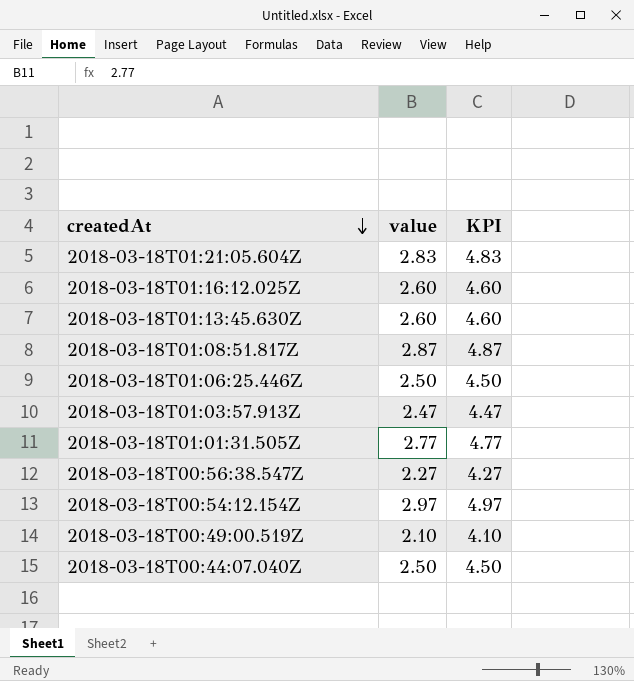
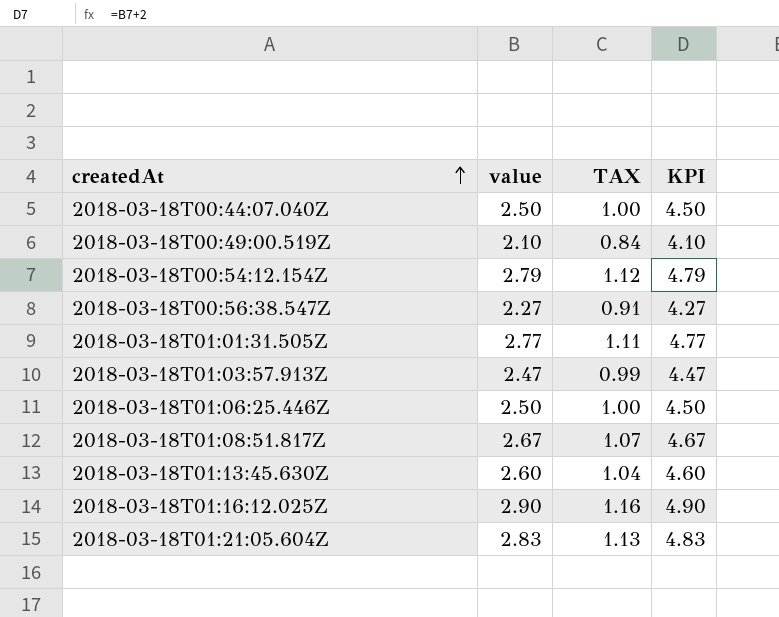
row order: createdAt descending -> createdAt ascending
column TAX | formula: none -> [value] * 0.4
2018-03-18T00:54:12.154Z | value: 2.97 -> 2.79
2018-03-18T00:54:12.154Z | KPI: 4.97 -> 4.79
2018-03-18T01:08:51.817Z | value: 2.87 -> 2.67
2018-03-18T01:08:51.817Z | KPI: 4.87 -> 4.67
2018-03-18T01:16:12.025Z | value: 2.60 -> 2.90
2018-03-18T01:16:12.025Z | KPI: 4.60 -> 4.90

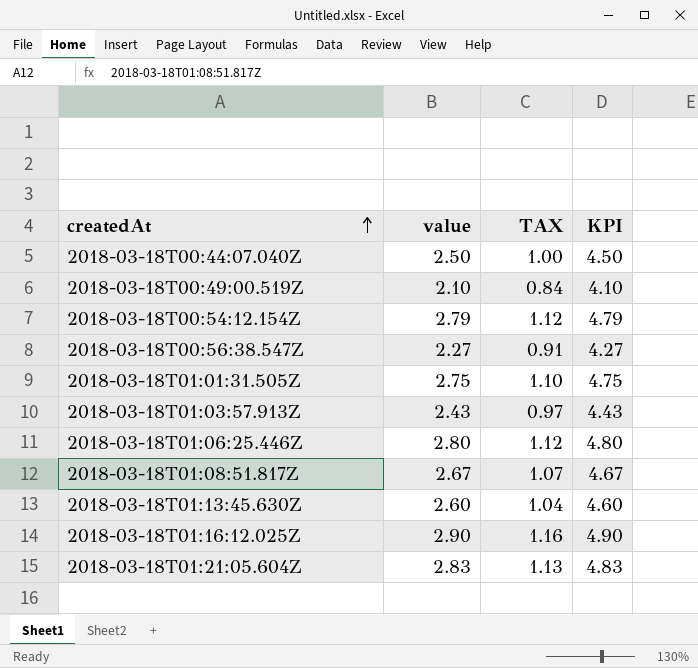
2018-03-18T01:01:31.505Z | value: 2.77 -> 2.75
2018-03-18T01:01:31.505Z | TAX: 1.11 -> 1.10
2018-03-18T01:01:31.505Z | KPI: 4.77 -> 4.75
2018-03-18T01:03:57.913Z | value: 2.47 -> 2.43
2018-03-18T01:03:57.913Z | TAX: 0.99 -> 0.97
2018-03-18T01:03:57.913Z | KPI: 4.47 -> 4.43
2018-03-18T01:06:25.446Z | value: 2.50 -> 2.80
2018-03-18T01:06:25.446Z | TAX: 1.00 -> 1.12
2018-03-18T01:06:25.446Z | KPI: 4.50 -> 4.80

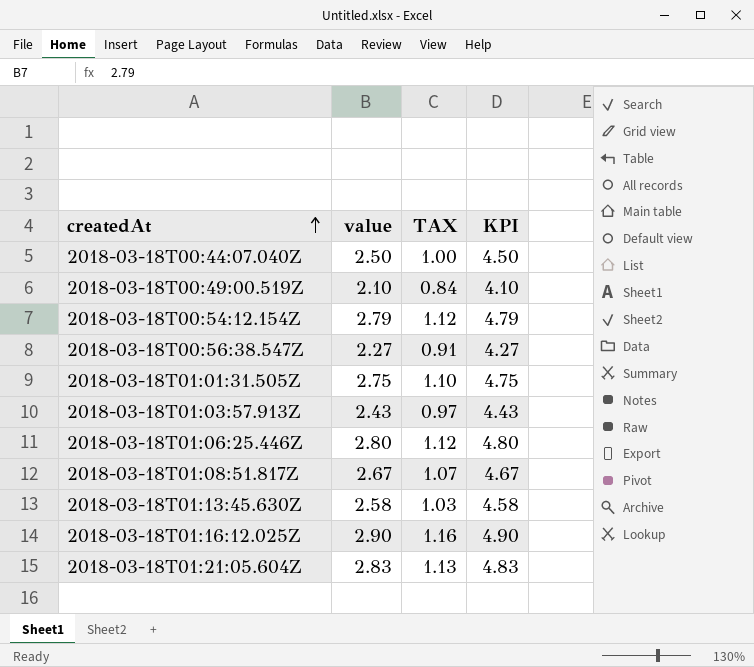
2018-03-18T01:13:45.630Z | value: 2.60 -> 2.58
2018-03-18T01:13:45.630Z | TAX: 1.04 -> 1.03
2018-03-18T01:13:45.630Z | KPI: 4.60 -> 4.58

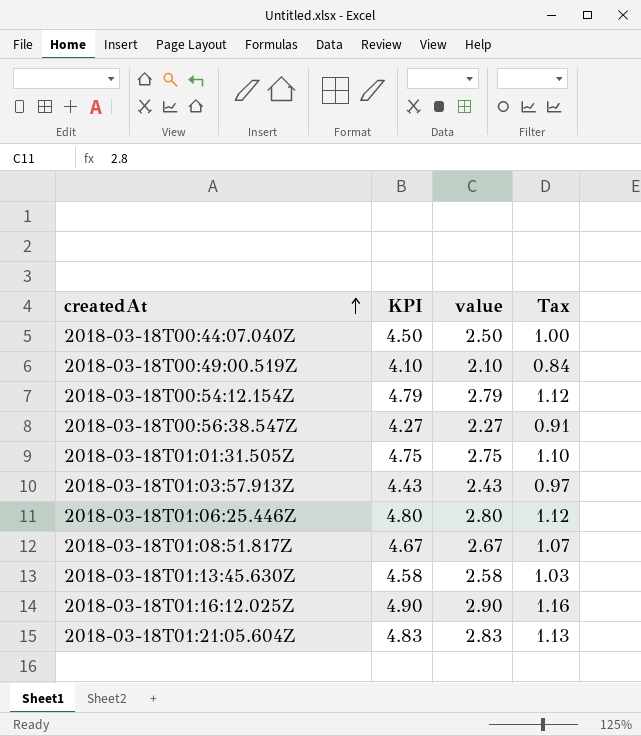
column KPI | position: 4 -> 2
column name: TAX -> Tax

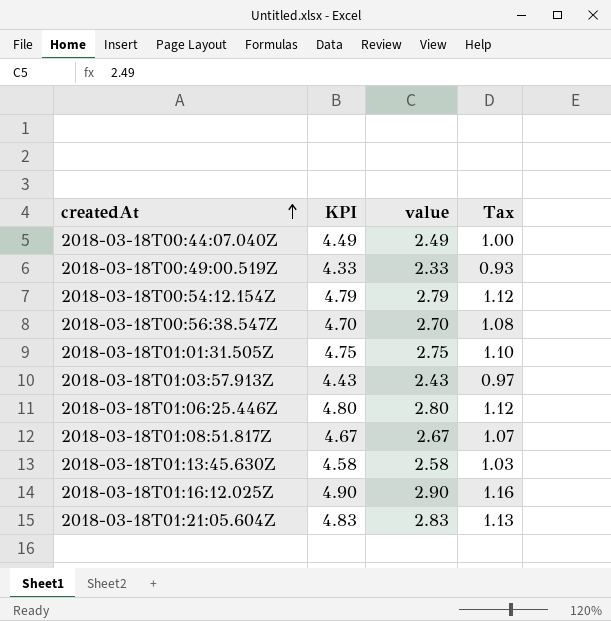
2018-03-18T00:44:07.040Z | KPI: 4.50 -> 4.49
2018-03-18T00:44:07.040Z | value: 2.50 -> 2.49
2018-03-18T00:49:00.519Z | KPI: 4.10 -> 4.33
2018-03-18T00:49:00.519Z | value: 2.10 -> 2.33
2018-03-18T00:49:00.519Z | Tax: 0.84 -> 0.93
2018-03-18T00:56:38.547Z | KPI: 4.27 -> 4.70
2018-03-18T00:56:38.547Z | value: 2.27 -> 2.70
2018-03-18T00:56:38.547Z | Tax: 0.91 -> 1.08

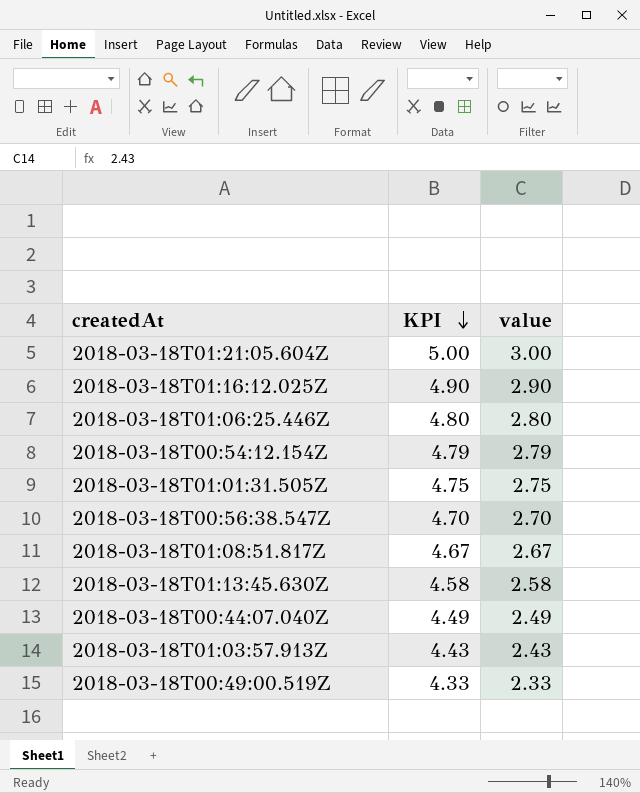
row order: createdAt ascending -> KPI descending
column Tax | formula: [value] * 0.4 -> none
2018-03-18T01:21:05.604Z | KPI: 4.83 -> 5.00
2018-03-18T01:21:05.604Z | value: 2.83 -> 3.00

